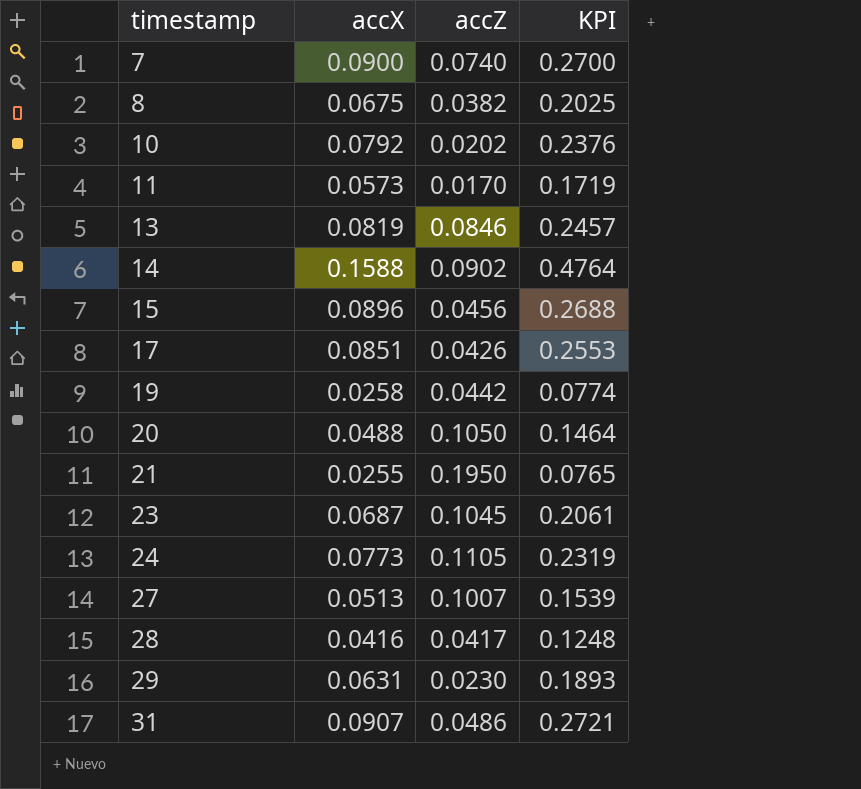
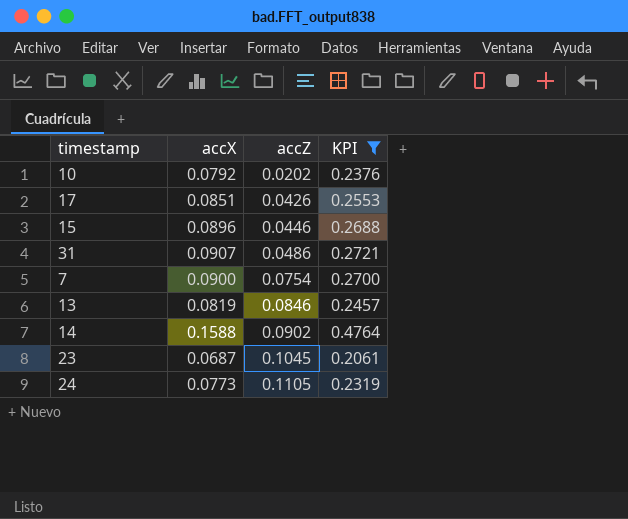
filter: none -> KPI >= 0.2061
row order: timestamp ascending -> accZ ascending
15 | accZ: 0.0456 -> 0.0446
7 | accZ: 0.0740 -> 0.0754

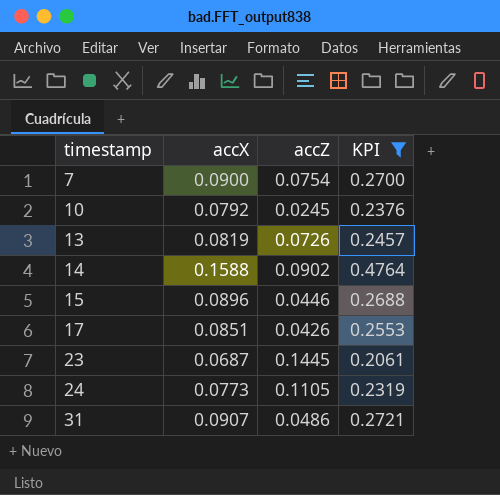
row order: accZ ascending -> timestamp ascending
10 | accZ: 0.0202 -> 0.0245
13 | accZ: 0.0846 -> 0.0726
23 | accZ: 0.1045 -> 0.1445

